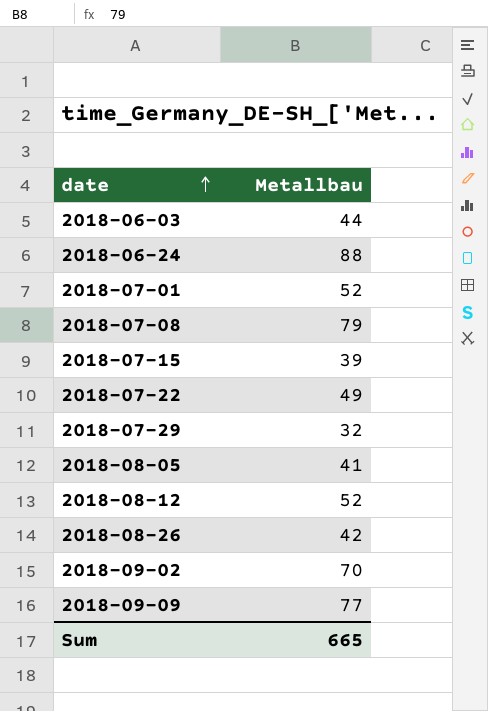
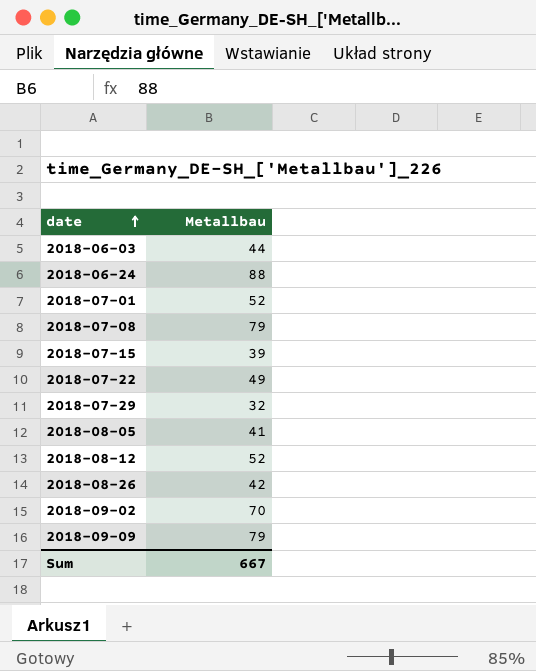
2018-09-09 | Metallbau: 77 -> 79
Sum | Metallbau: 665 -> 667

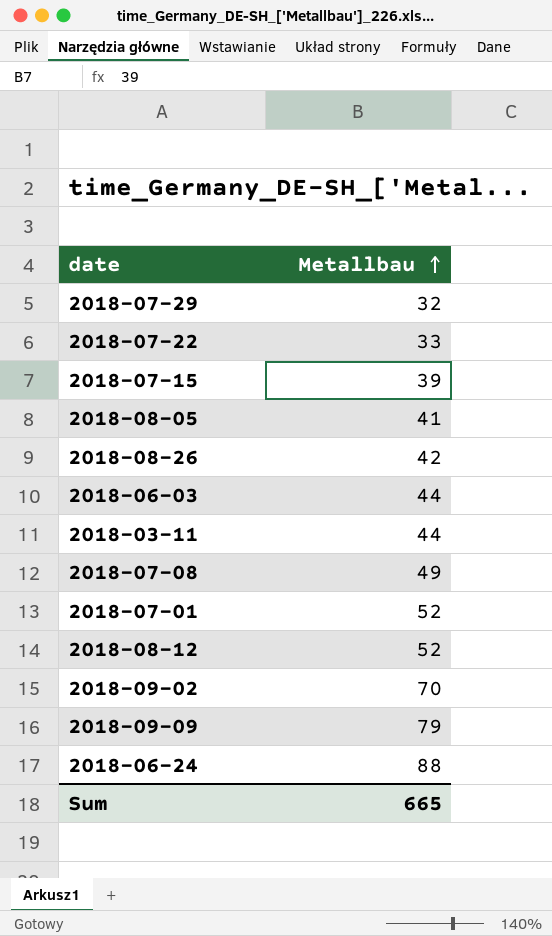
row order: date ascending -> Metallbau ascending
2018-07-22 | Metallbau: 49 -> 33
row 2018-03-11: none -> 44
2018-07-08 | Metallbau: 79 -> 49
Sum | Metallbau: 667 -> 665

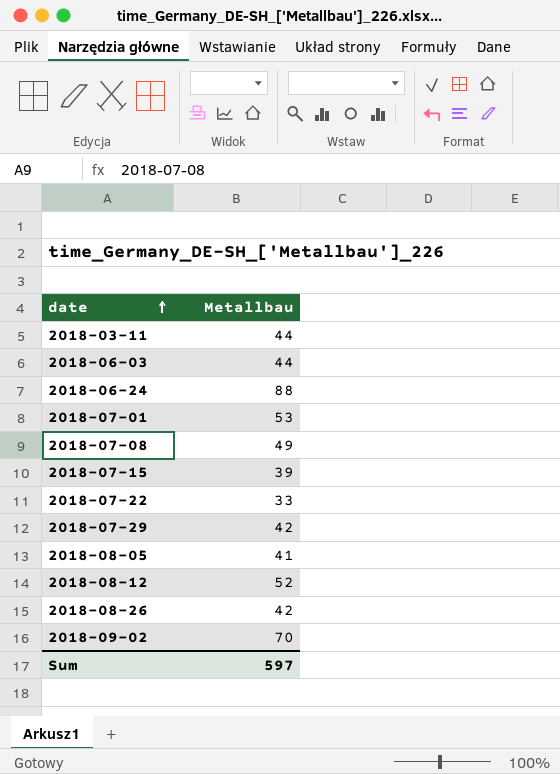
row order: Metallbau ascending -> date ascending
row 2018-09-09: 79 -> none
2018-07-01 | Metallbau: 52 -> 53
2018-07-29 | Metallbau: 32 -> 42
Sum | Metallbau: 665 -> 597

